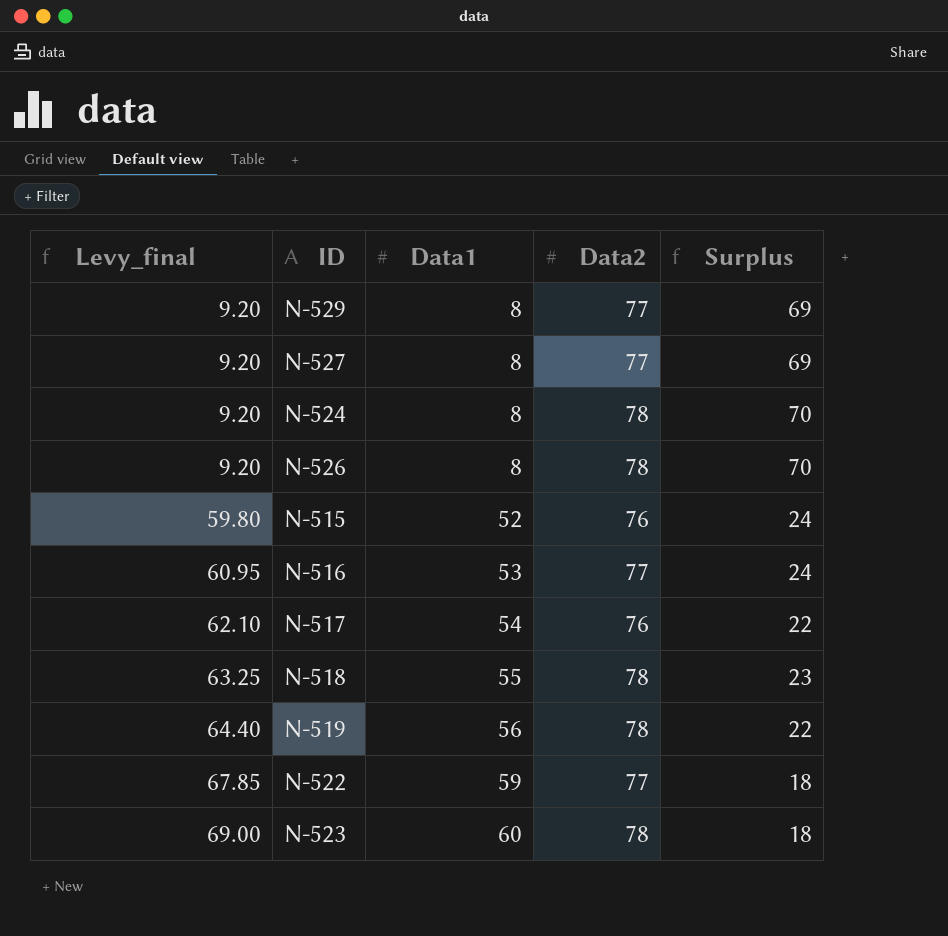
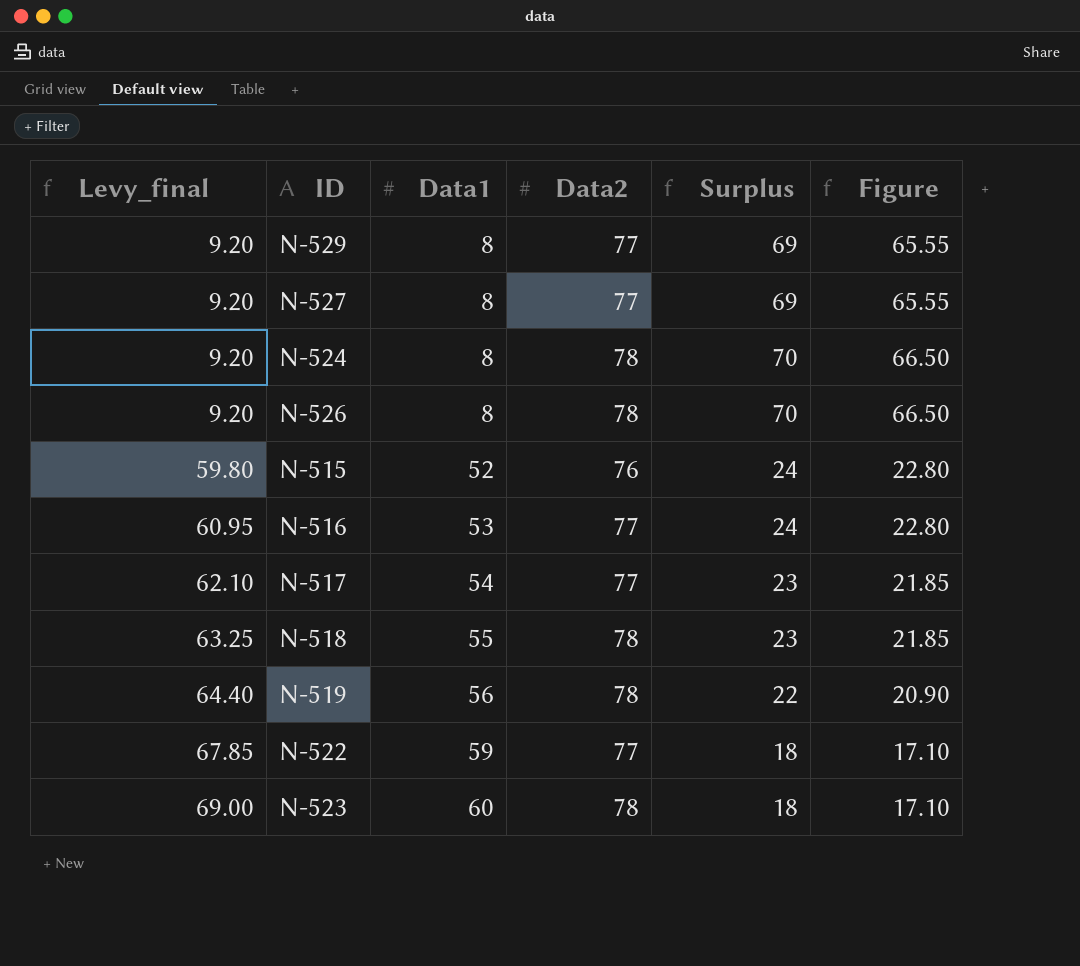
column Figure | formula: none -> [Surplus] * 0.95
N-517 | Data2: 76 -> 77
N-517 | Surplus: 22 -> 23

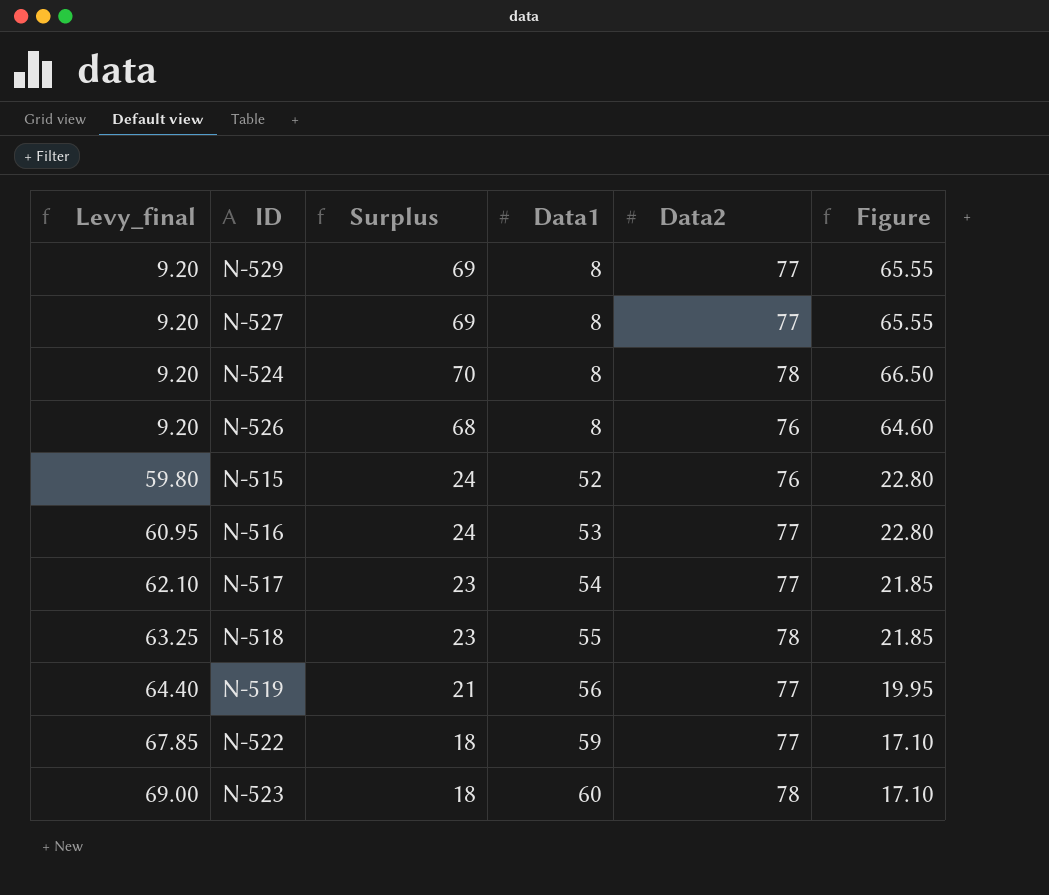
column Surplus | position: 5 -> 3
N-526 | Surplus: 70 -> 68
N-526 | Data2: 78 -> 76
N-526 | Figure: 66.50 -> 64.60
N-519 | Surplus: 22 -> 21
N-519 | Data2: 78 -> 77
N-519 | Figure: 20.90 -> 19.95

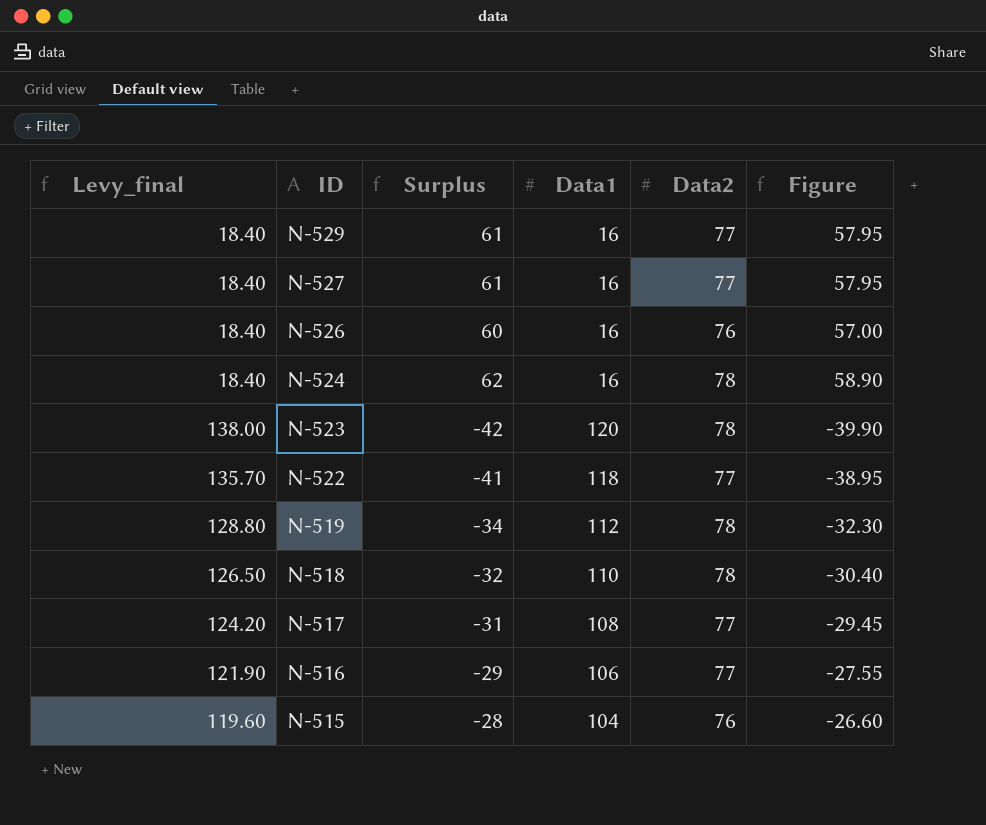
row order: Levy_final ascending -> ID descending
N-529 | Levy_final: 9.20 -> 18.40
N-529 | Surplus: 69 -> 61
N-529 | Data1: 8 -> 16
N-529 | Figure: 65.55 -> 57.95
N-527 | Levy_final: 9.20 -> 18.40
N-527 | Surplus: 69 -> 61
N-527 | Data1: 8 -> 16
N-527 | Figure: 65.55 -> 57.95
N-526 | Levy_final: 9.20 -> 18.40
N-526 | Surplus: 68 -> 60
N-526 | Data1: 8 -> 16
N-526 | Figure: 64.60 -> 57.00
N-524 | Levy_final: 9.20 -> 18.40
N-524 | Surplus: 70 -> 62
N-524 | Data1: 8 -> 16
N-524 | Figure: 66.50 -> 58.90
N-523 | Levy_final: 69.00 -> 138.00
N-523 | Surplus: 18 -> -42
N-523 | Data1: 60 -> 120
N-523 | Figure: 17.10 -> -39.90
N-522 | Levy_final: 67.85 -> 135.70
N-522 | Surplus: 18 -> -41
N-522 | Data1: 59 -> 118
N-522 | Figure: 17.10 -> -38.95
N-519 | Levy_final: 64.40 -> 128.80
N-519 | Surplus: 21 -> -34
N-519 | Data1: 56 -> 112
N-519 | Data2: 77 -> 78
N-519 | Figure: 19.95 -> -32.30
N-518 | Levy_final: 63.25 -> 126.50
N-518 | Surplus: 23 -> -32
N-518 | Data1: 55 -> 110
N-518 | Figure: 21.85 -> -30.40
N-517 | Levy_final: 62.10 -> 124.20
N-517 | Surplus: 23 -> -31
N-517 | Data1: 54 -> 108
N-517 | Figure: 21.85 -> -29.45
N-516 | Levy_final: 60.95 -> 121.90
N-516 | Surplus: 24 -> -29
N-516 | Data1: 53 -> 106
N-516 | Figure: 22.80 -> -27.55
N-515 | Levy_final: 59.80 -> 119.60
N-515 | Surplus: 24 -> -28
N-515 | Data1: 52 -> 104
N-515 | Figure: 22.80 -> -26.60

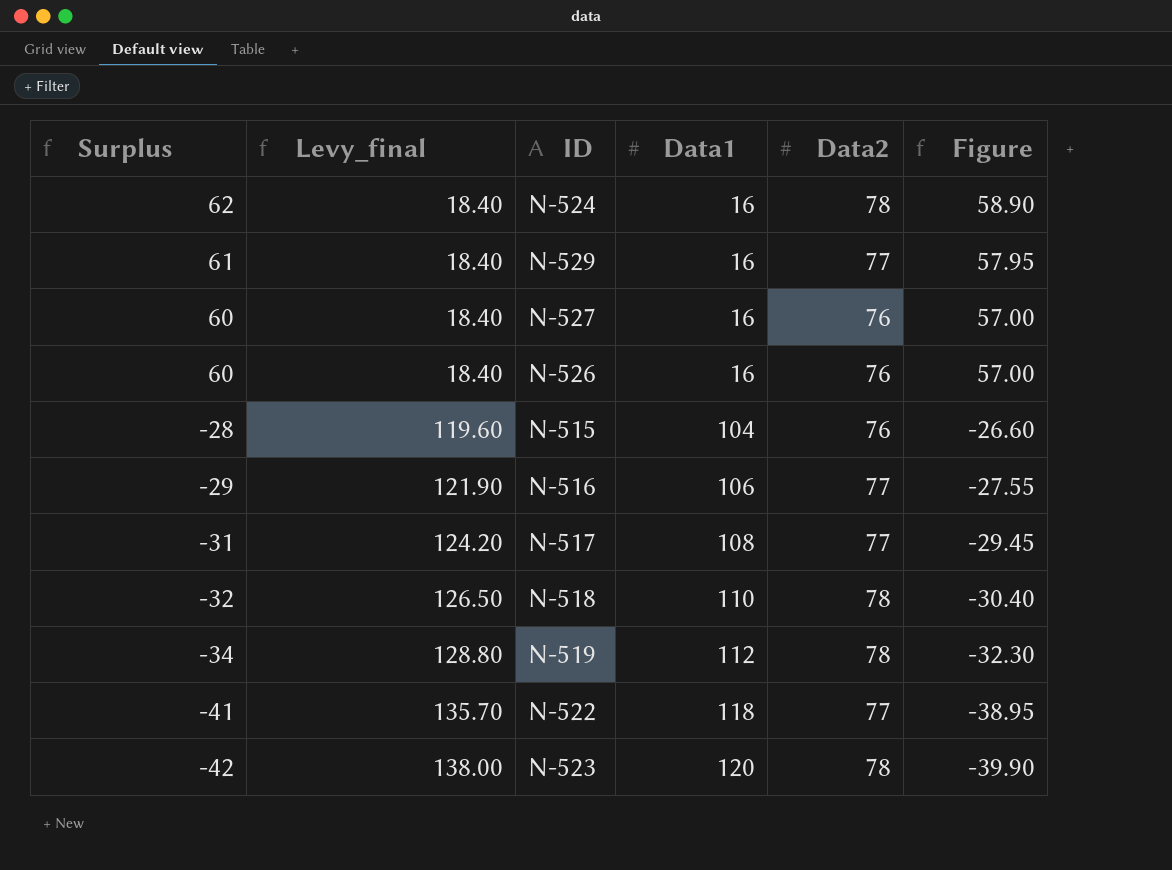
row order: ID descending -> Surplus descending
column Surplus | position: 3 -> 1
N-527 | Surplus: 61 -> 60
N-527 | Data2: 77 -> 76
N-527 | Figure: 57.95 -> 57.00

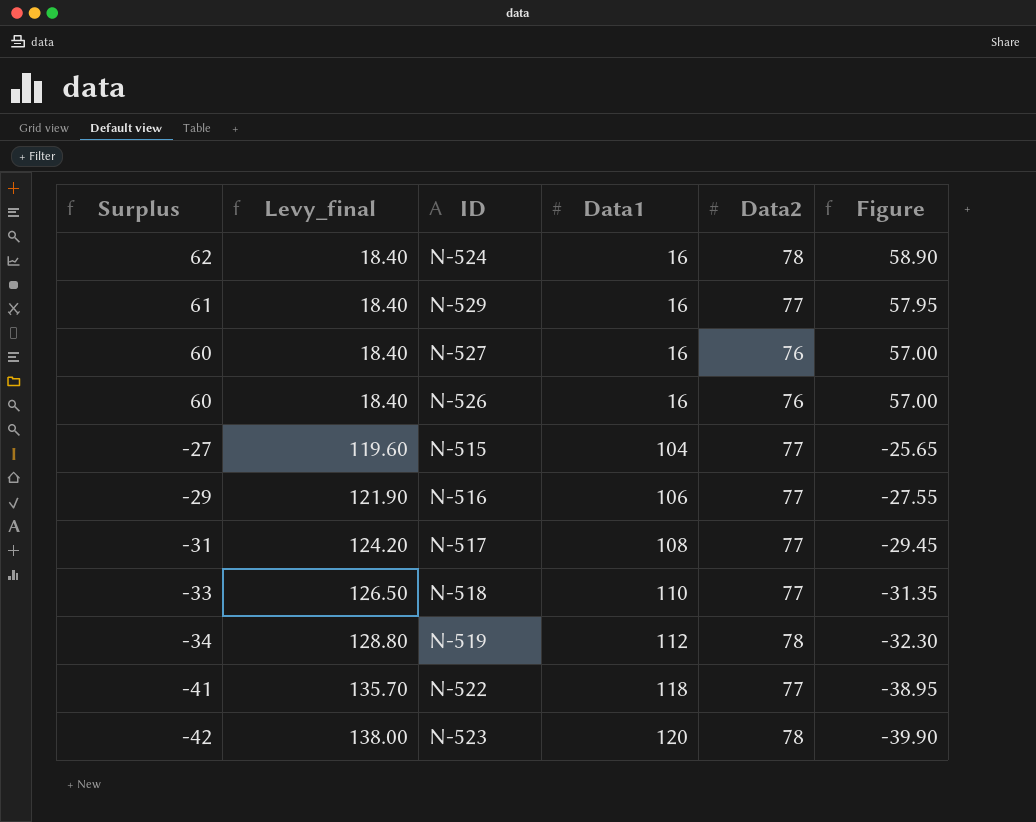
N-515 | Surplus: -28 -> -27
N-515 | Data2: 76 -> 77
N-515 | Figure: -26.60 -> -25.65
N-518 | Surplus: -32 -> -33
N-518 | Data2: 78 -> 77
N-518 | Figure: -30.40 -> -31.35

